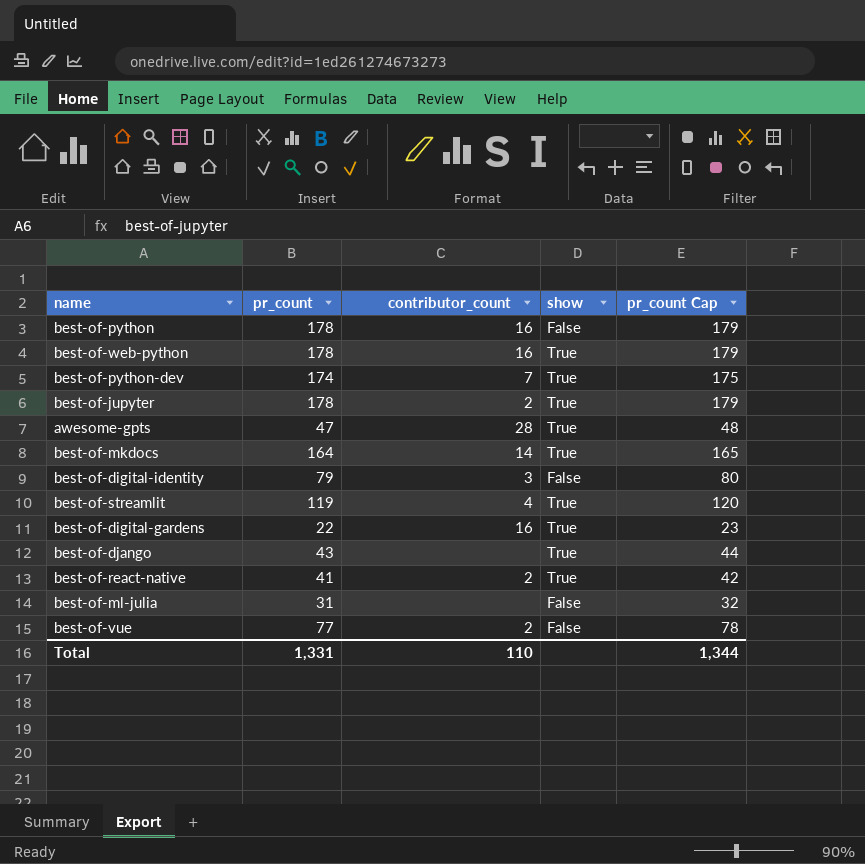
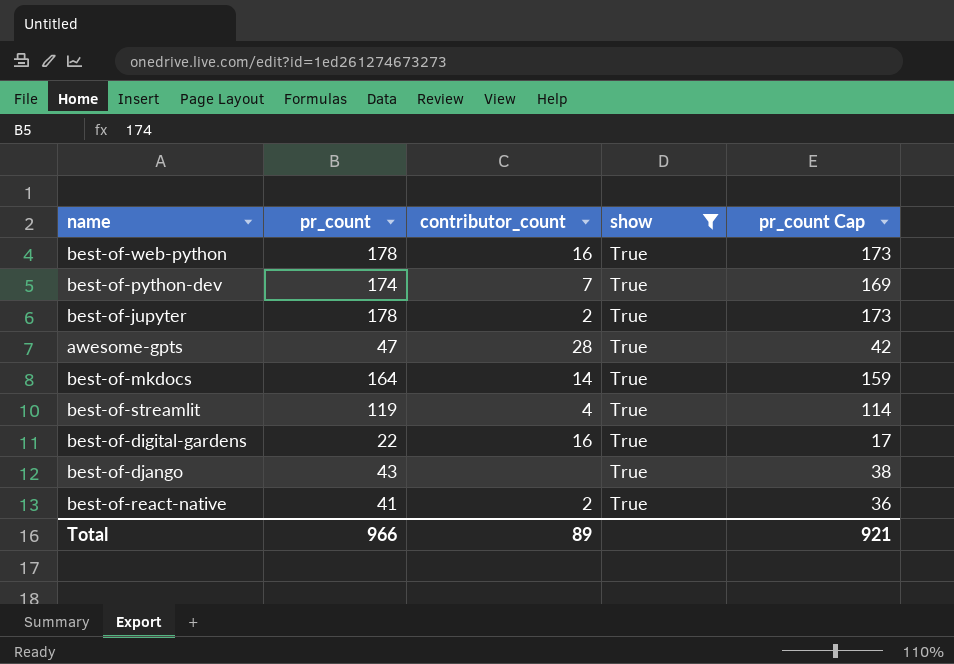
filter: none -> show = True
column pr_count Cap | formula: [pr_count] + 1 -> [pr_count] - 5
Total | pr_count: 1,331 -> 966
Total | contributor_count: 110 -> 89
Total | pr_count Cap: 1,344 -> 921

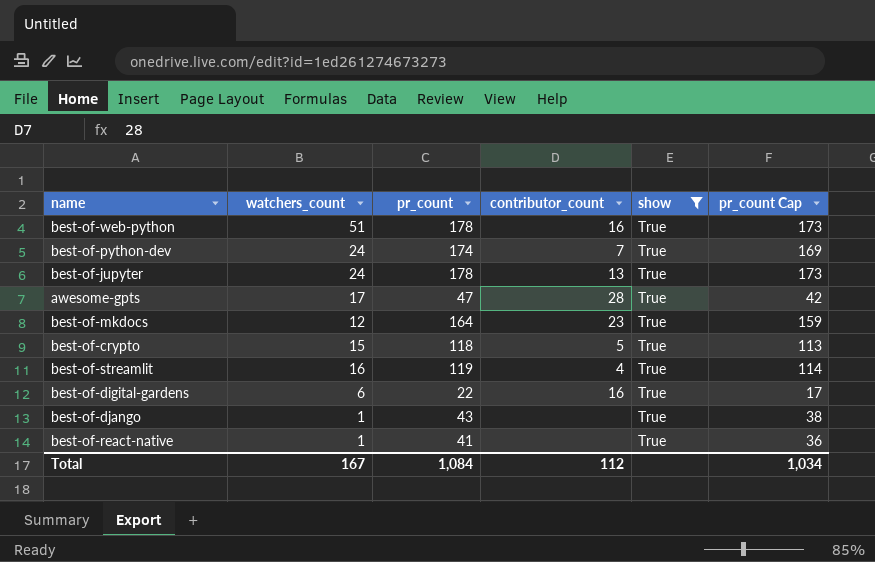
column watchers_count | position: none -> 2
best-of-jupyter | contributor_count: 2 -> 13
best-of-mkdocs | contributor_count: 14 -> 23
row best-of-crypto: none -> 15 | 118 | 5 | True | 113
best-of-react-native | contributor_count: 2 -> none
Total | pr_count: 966 -> 1,084
Total | contributor_count: 89 -> 112
Total | pr_count Cap: 921 -> 1,034

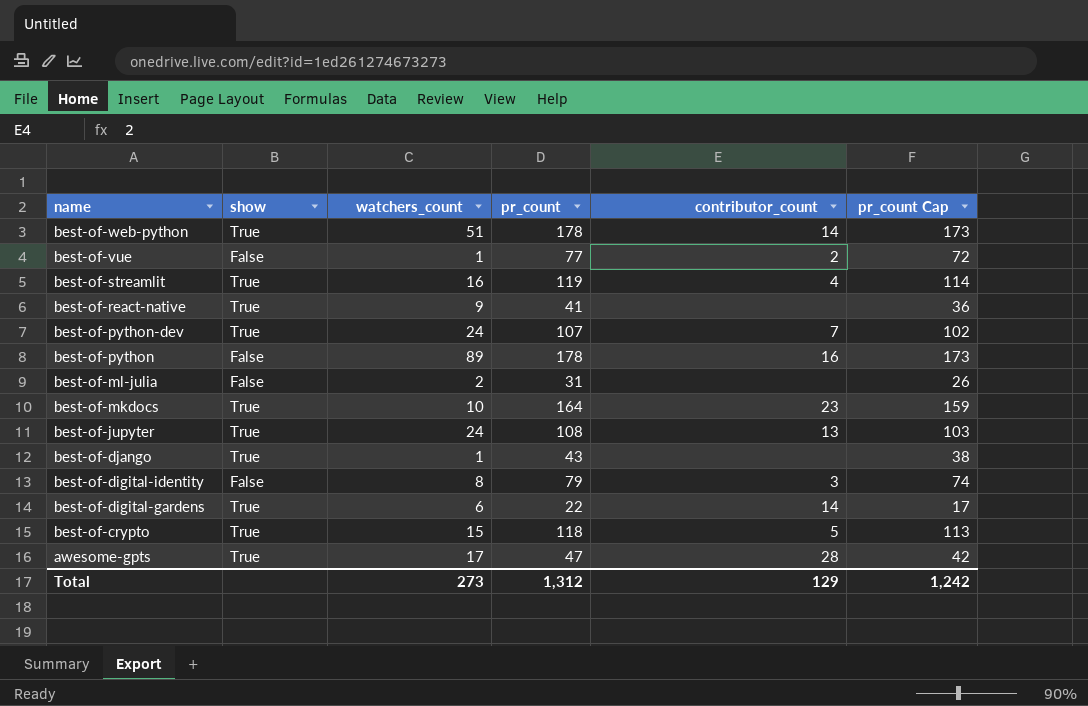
filter: show = True -> none
row order: none -> name descending
column show | position: 5 -> 2
best-of-web-python | contributor_count: 16 -> 14
best-of-react-native | watchers_count: 1 -> 9
best-of-python-dev | pr_count: 174 -> 107
best-of-python-dev | pr_count Cap: 169 -> 102
best-of-mkdocs | watchers_count: 12 -> 10
best-of-jupyter | pr_count: 178 -> 108
best-of-jupyter | pr_count Cap: 173 -> 103
best-of-digital-gardens | contributor_count: 16 -> 14
Total | watchers_count: 167 -> 273
Total | pr_count: 1,084 -> 1,312
Total | contributor_count: 112 -> 129
Total | pr_count Cap: 1,034 -> 1,242

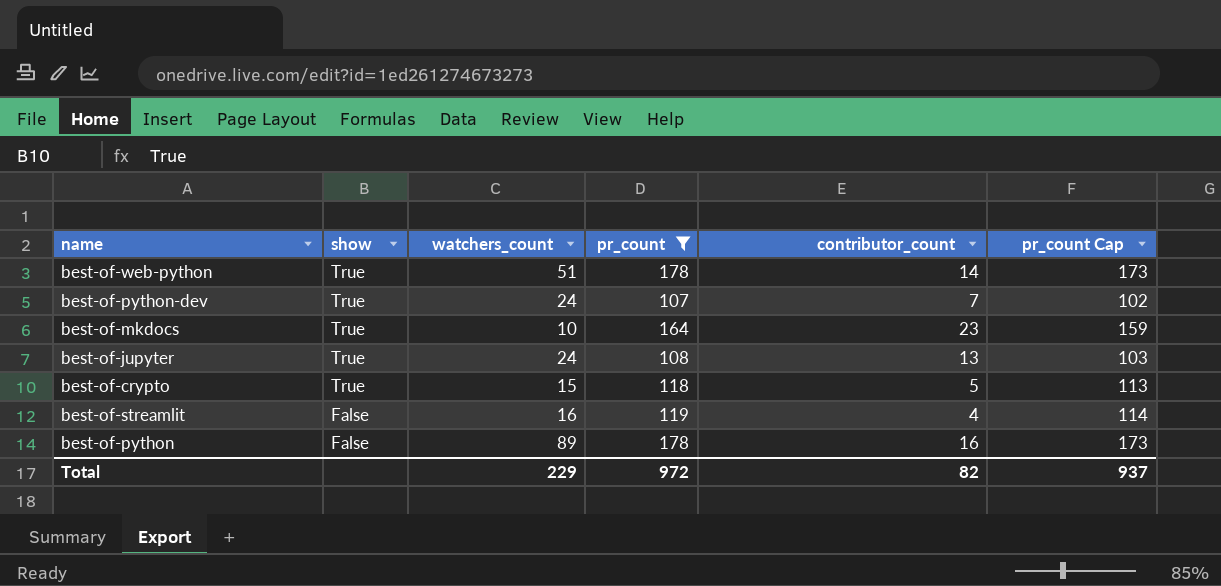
filter: none -> pr_count >= 107
row order: name descending -> show descending
best-of-streamlit | show: True -> False
Total | watchers_count: 273 -> 229
Total | pr_count: 1,312 -> 972
Total | contributor_count: 129 -> 82
Total | pr_count Cap: 1,242 -> 937

